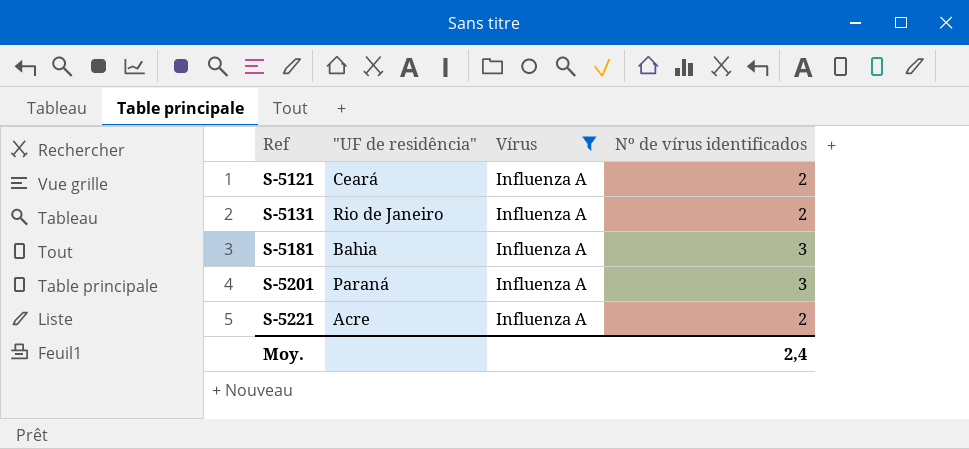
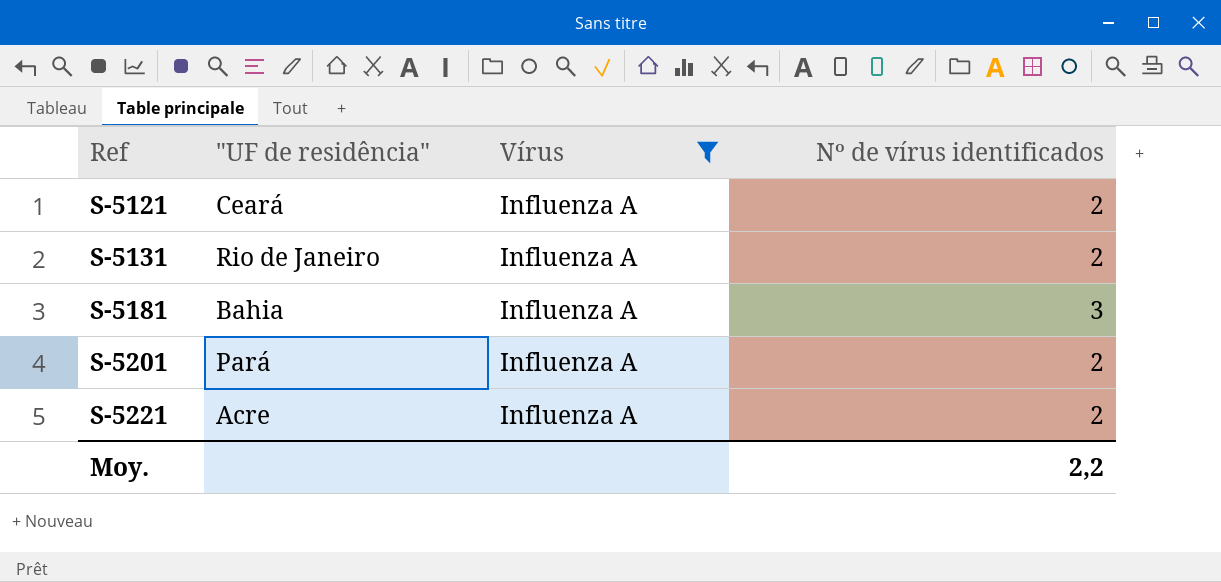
S-5201 | "UF de residência": Paraná -> Pará
S-5201 | Nº de vírus identificados: 3 -> 2
Moy. | Nº de vírus identificados: 2,4 -> 2,2

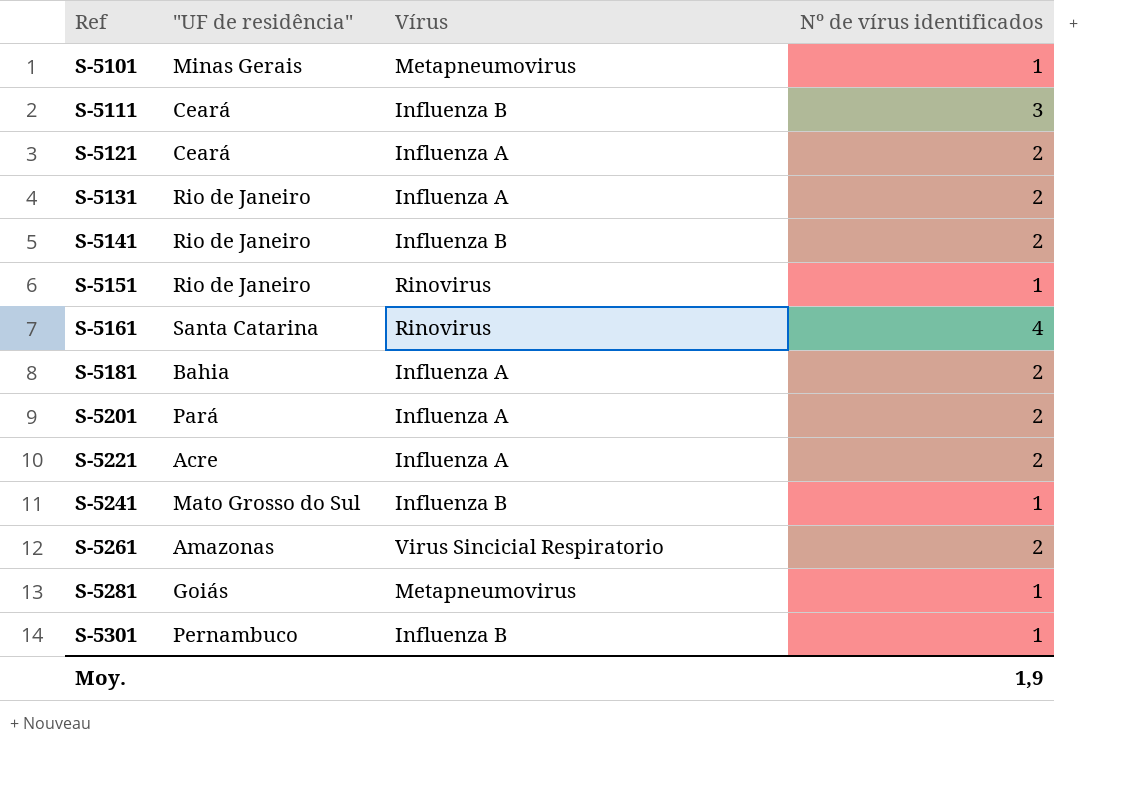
filter: Vírus = Influenza A -> none
S-5181 | Nº de vírus identificados: 3 -> 2
Moy. | Nº de vírus identificados: 2,2 -> 1,9

